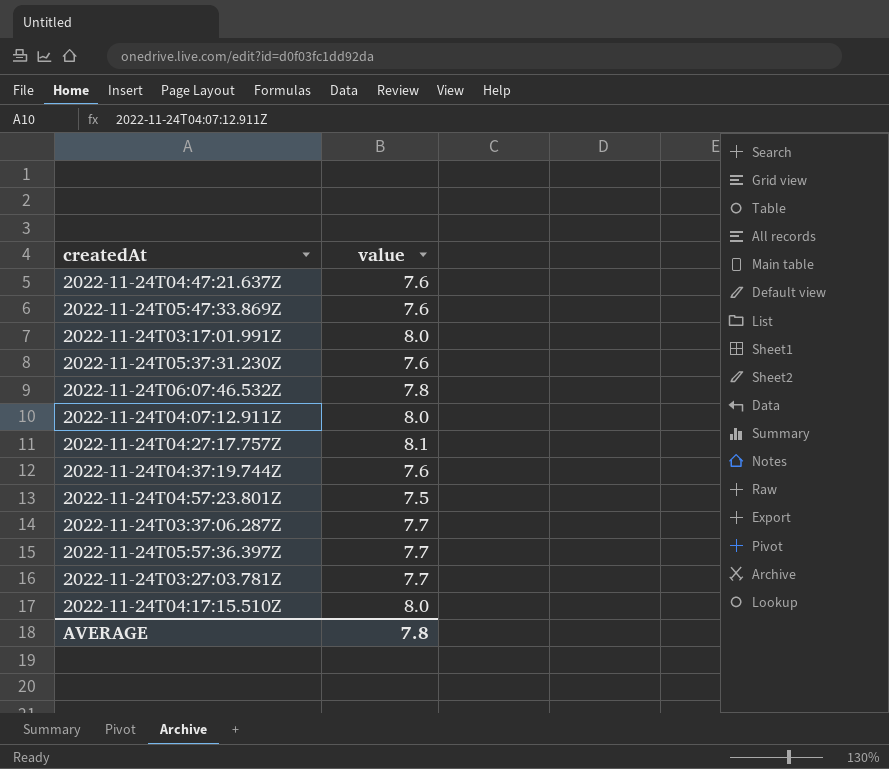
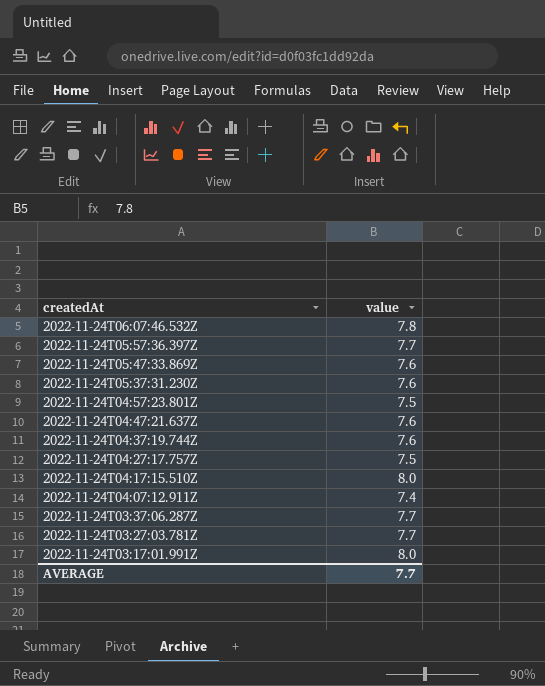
row order: none -> createdAt descending
2022-11-24T04:27:17.757Z | value: 8.1 -> 7.5
2022-11-24T04:07:12.911Z | value: 8.0 -> 7.4
AVERAGE | value: 7.8 -> 7.7

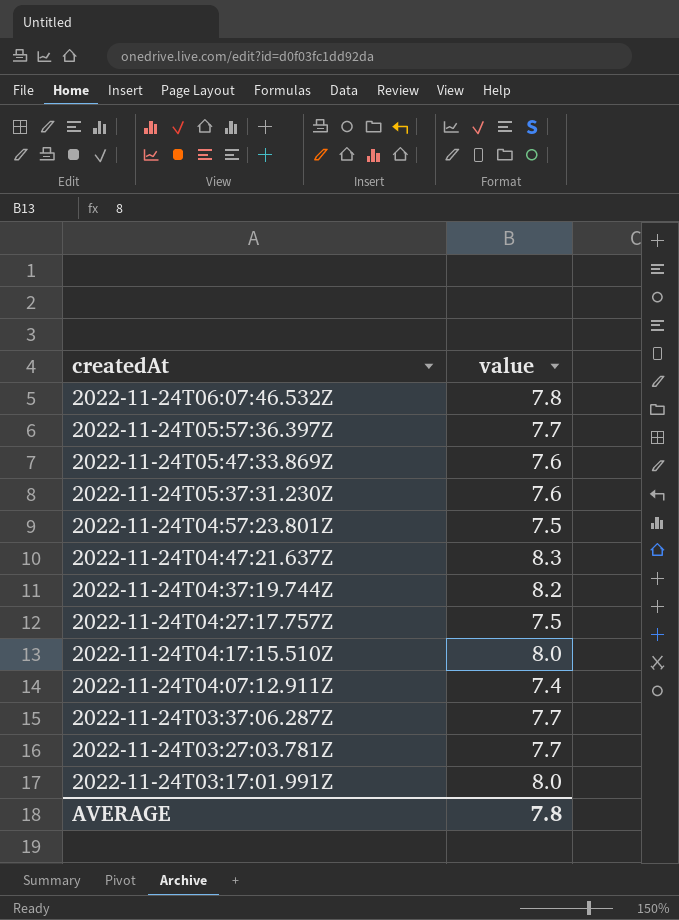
2022-11-24T04:47:21.637Z | value: 7.6 -> 8.3
2022-11-24T04:37:19.744Z | value: 7.6 -> 8.2
AVERAGE | value: 7.7 -> 7.8

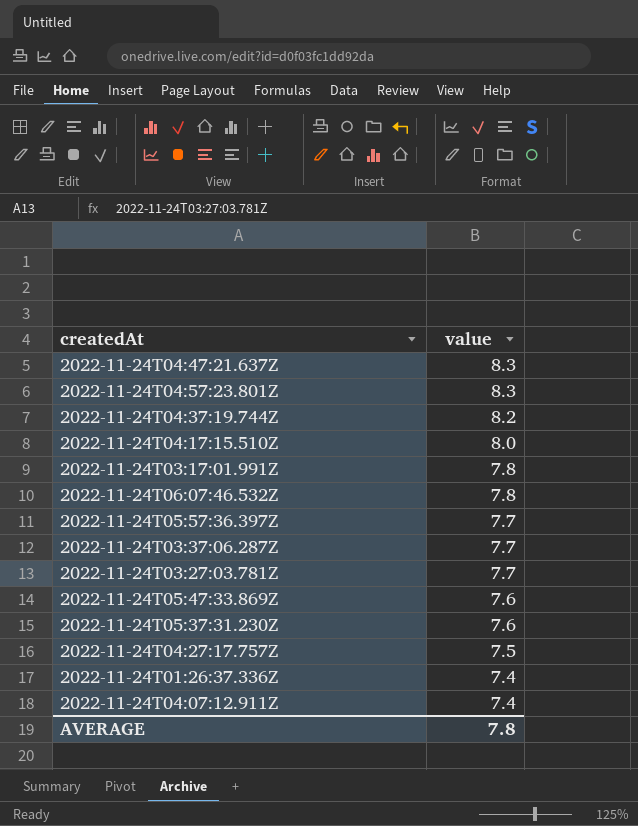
row order: createdAt descending -> value descending
2022-11-24T04:57:23.801Z | value: 7.5 -> 8.3
2022-11-24T03:17:01.991Z | value: 8.0 -> 7.8
row 2022-11-24T01:26:37.336Z: none -> 7.4

